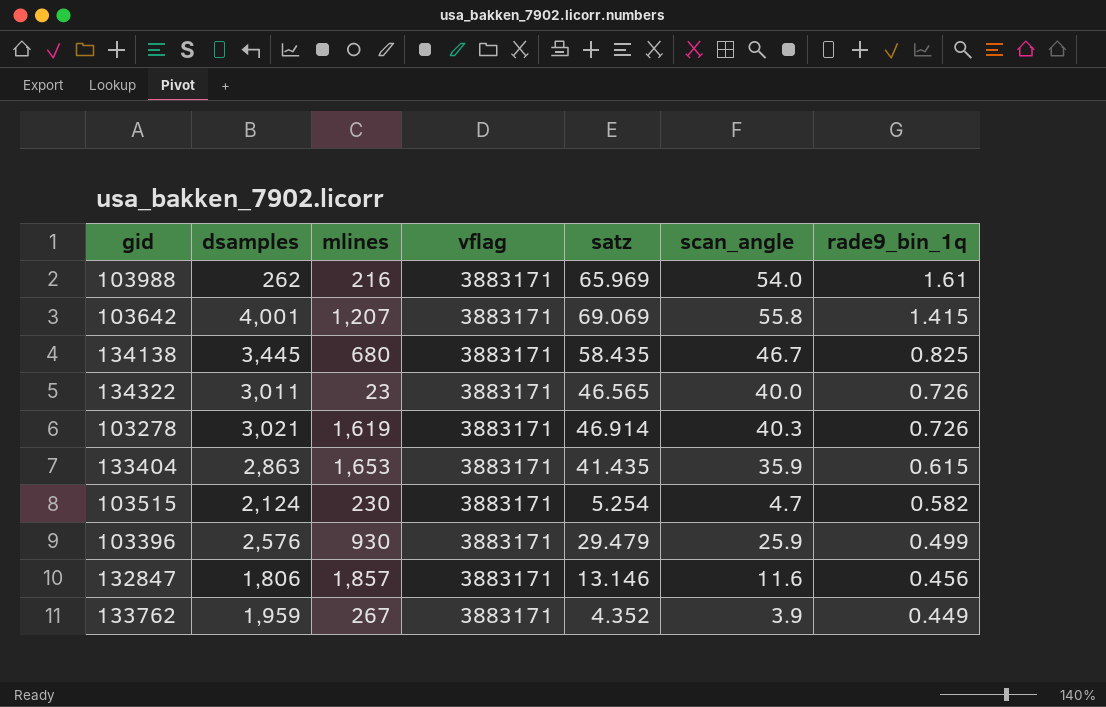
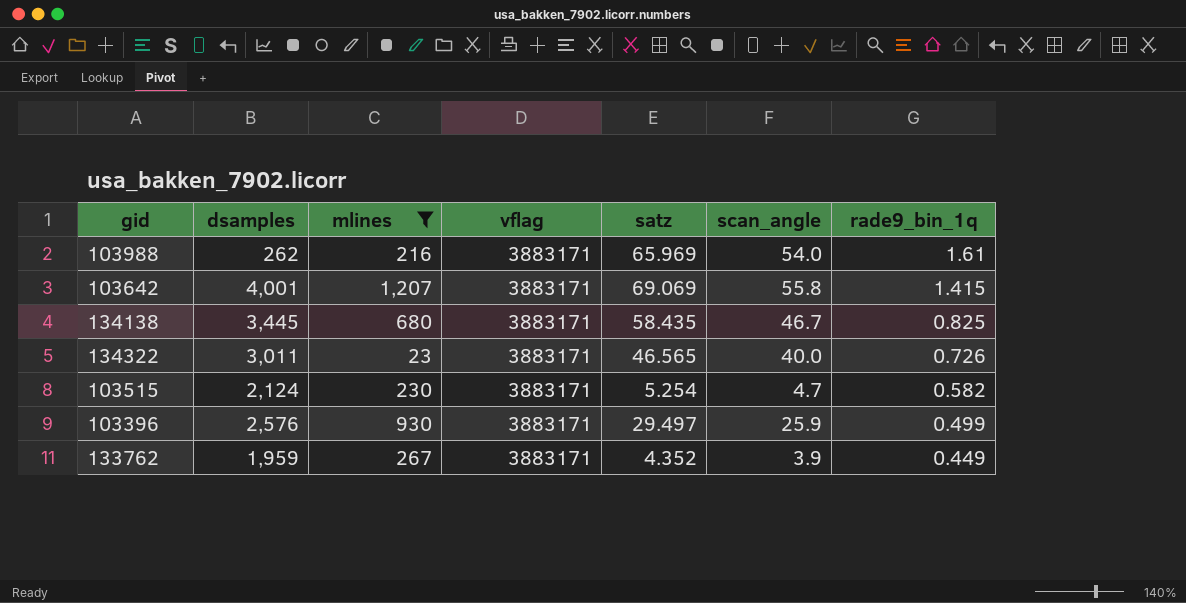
filter: none -> mlines <= 1,207
103396 | satz: 29.479 -> 29.497

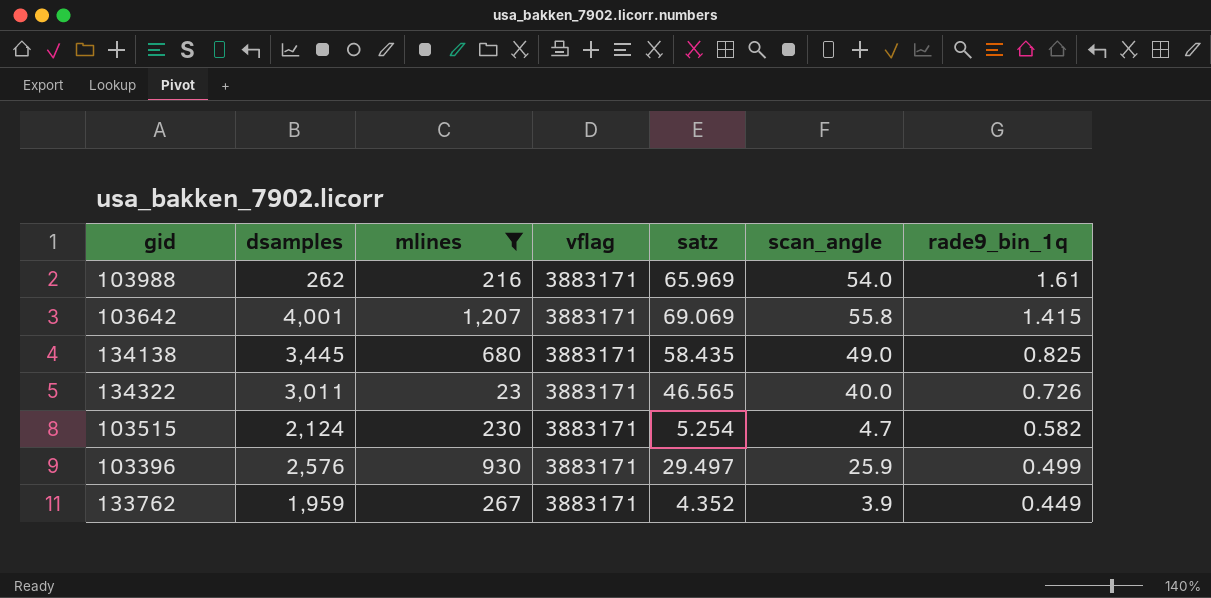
134138 | scan_angle: 46.7 -> 49.0

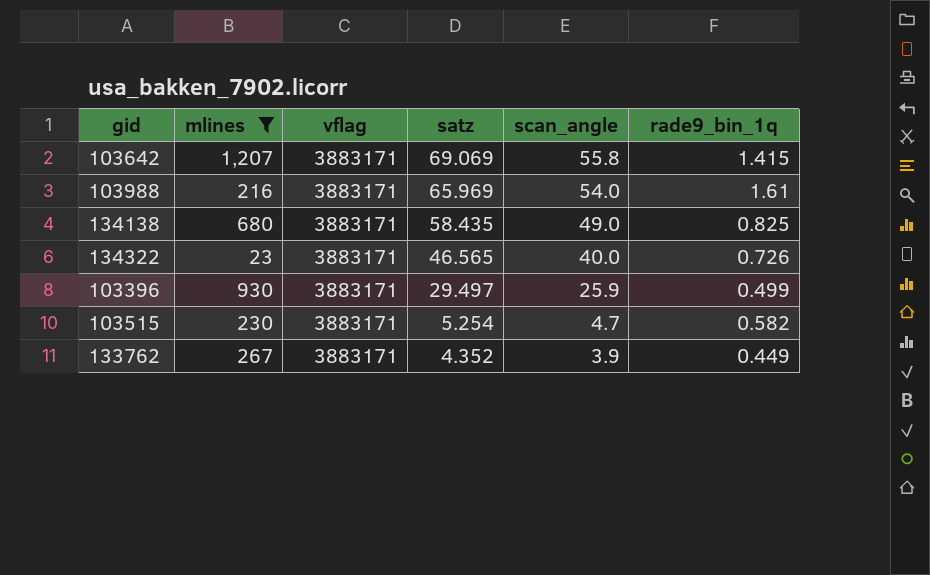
row order: rade9_bin_1q descending -> satz descending
column dsamples | position: 2 -> none

